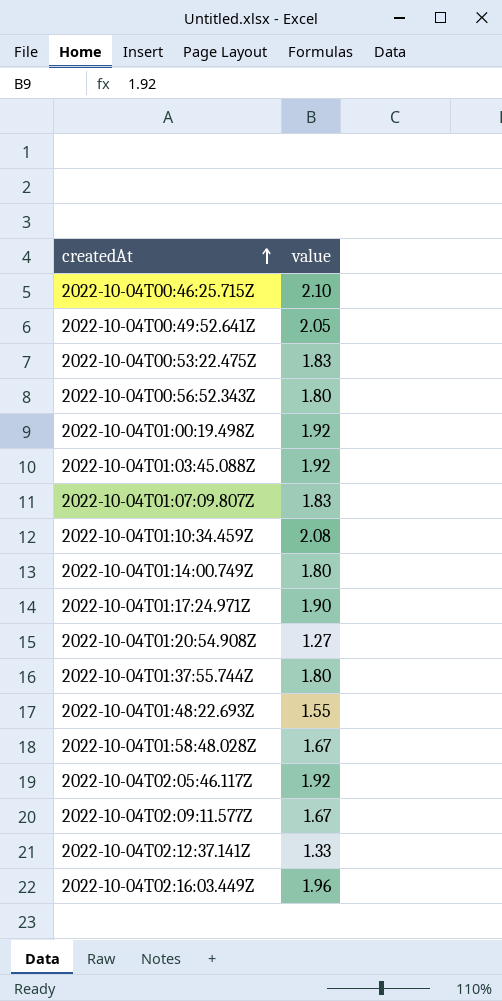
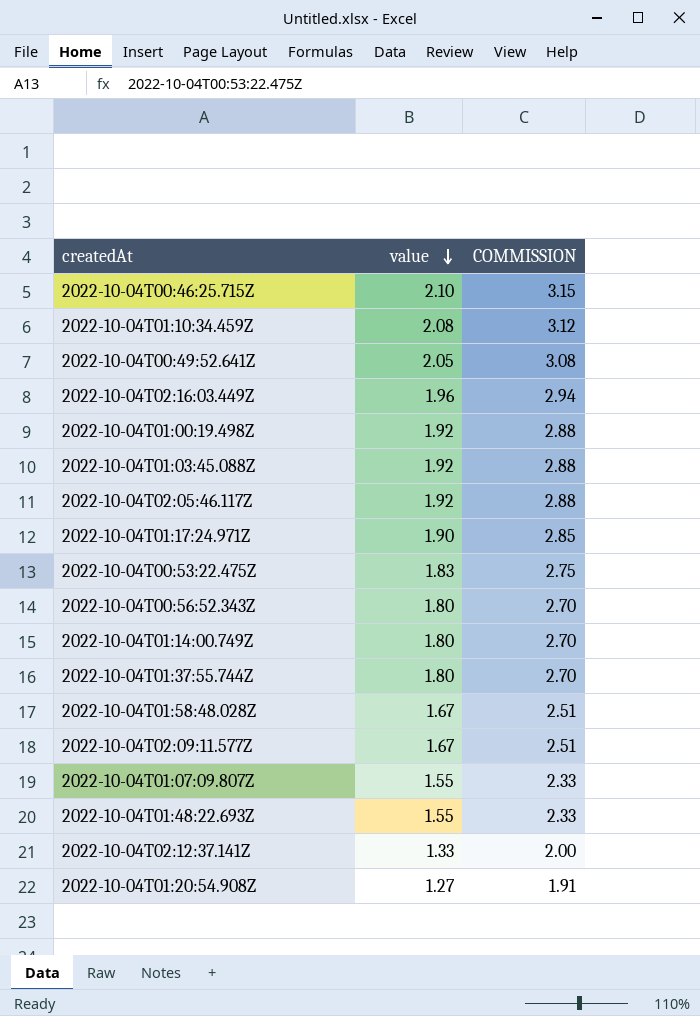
row order: createdAt ascending -> value descending
column COMMISSION | formula: none -> [value] * 1.5
2022-10-04T01:07:09.807Z | value: 1.83 -> 1.55

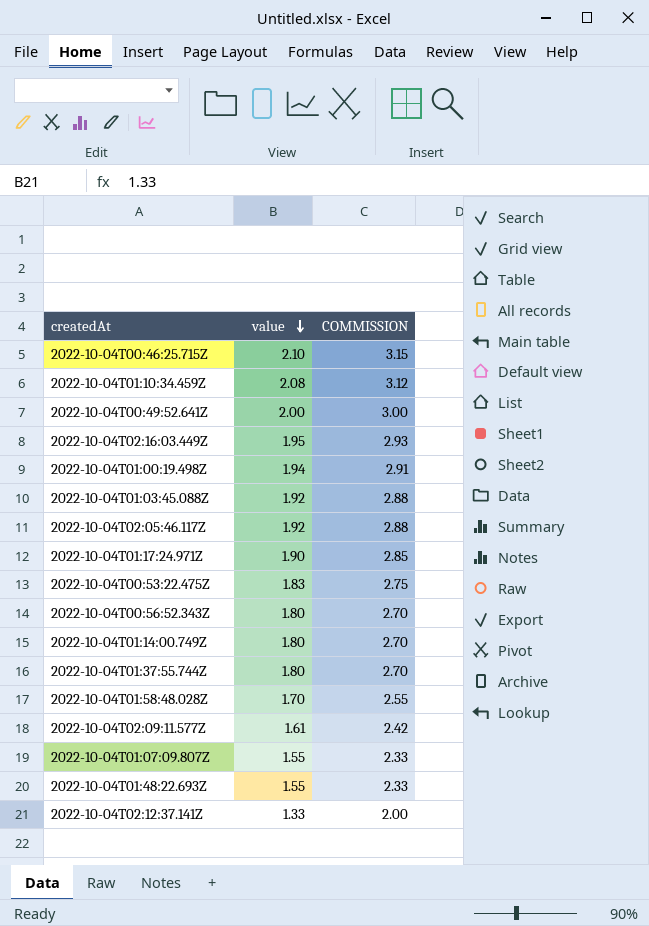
row 2022-10-04T01:20:54.908Z: 1.27 | 1.91 -> none
2022-10-04T00:49:52.641Z | value: 2.05 -> 2.00
2022-10-04T00:49:52.641Z | COMMISSION: 3.08 -> 3.00
2022-10-04T02:16:03.449Z | value: 1.96 -> 1.95
2022-10-04T02:16:03.449Z | COMMISSION: 2.94 -> 2.93
2022-10-04T01:00:19.498Z | value: 1.92 -> 1.94
2022-10-04T01:00:19.498Z | COMMISSION: 2.88 -> 2.91
2022-10-04T01:58:48.028Z | value: 1.67 -> 1.70
2022-10-04T01:58:48.028Z | COMMISSION: 2.51 -> 2.55
2022-10-04T02:09:11.577Z | value: 1.67 -> 1.61
2022-10-04T02:09:11.577Z | COMMISSION: 2.51 -> 2.42

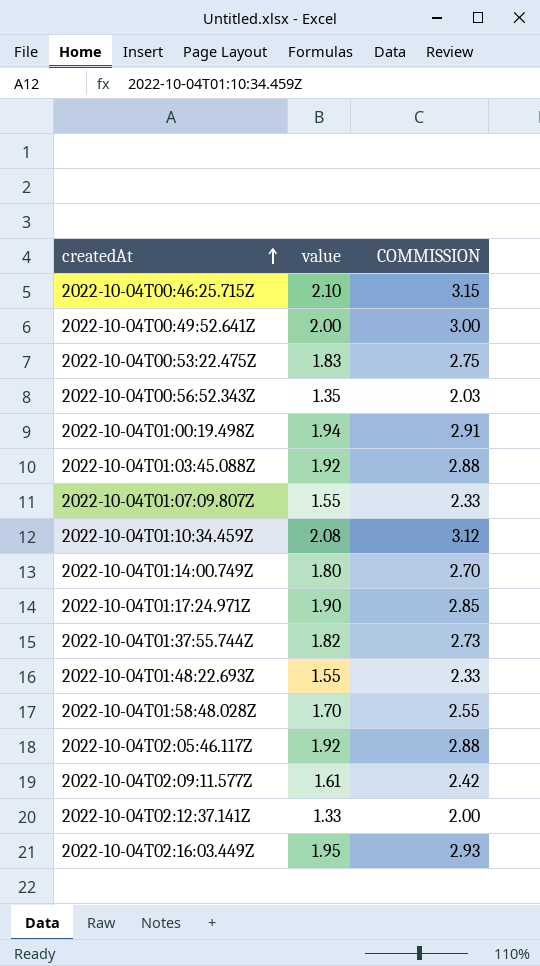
row order: value descending -> createdAt ascending
2022-10-04T00:56:52.343Z | value: 1.80 -> 1.35
2022-10-04T00:56:52.343Z | COMMISSION: 2.70 -> 2.03
2022-10-04T01:37:55.744Z | value: 1.80 -> 1.82
2022-10-04T01:37:55.744Z | COMMISSION: 2.70 -> 2.73

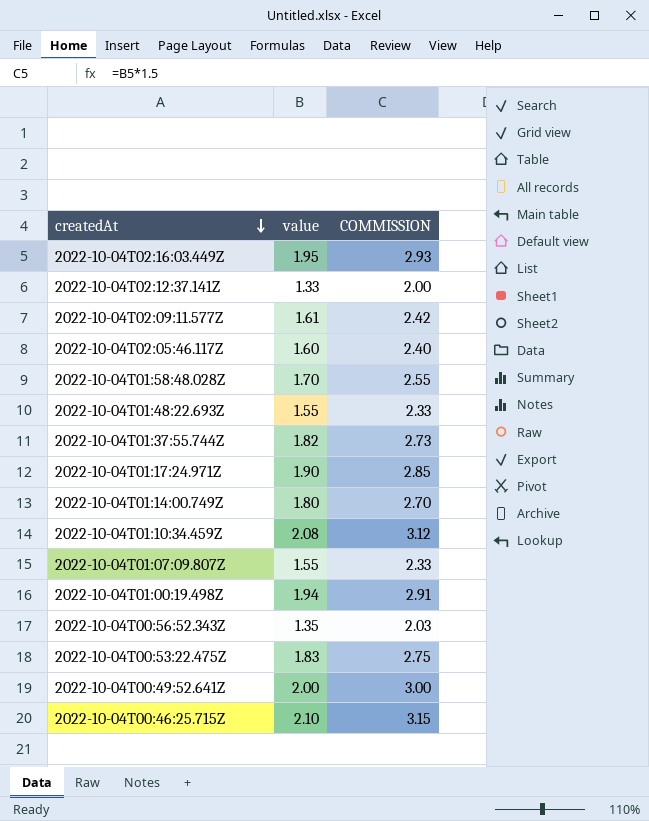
row order: createdAt ascending -> createdAt descending
row 2022-10-04T01:03:45.088Z: 1.92 | 2.88 -> none
2022-10-04T02:05:46.117Z | value: 1.92 -> 1.60
2022-10-04T02:05:46.117Z | COMMISSION: 2.88 -> 2.40

